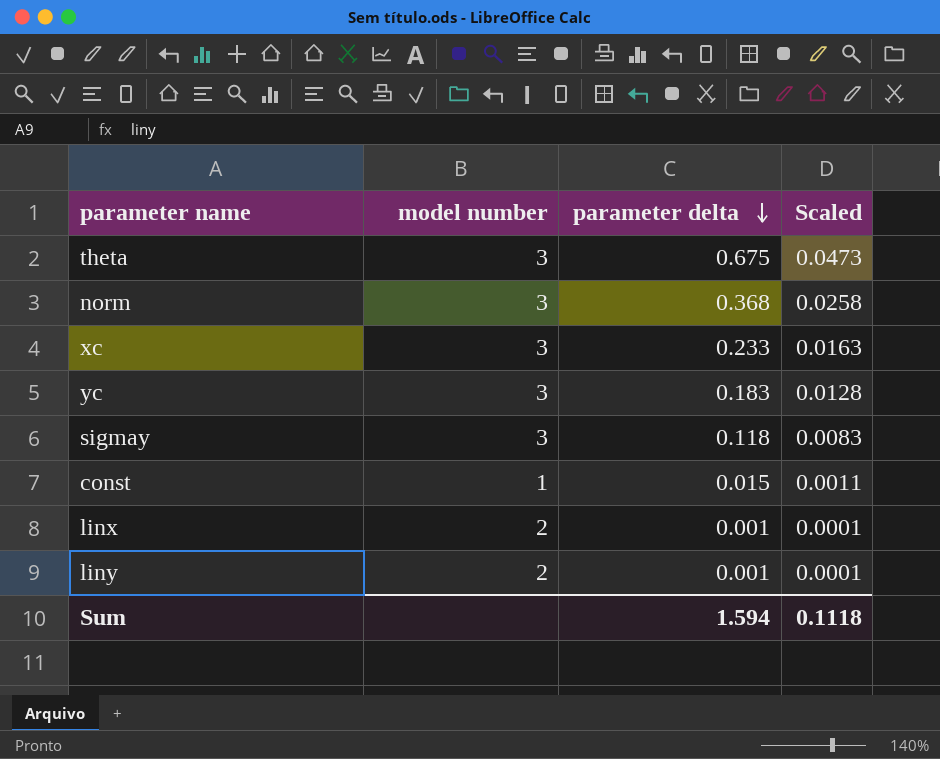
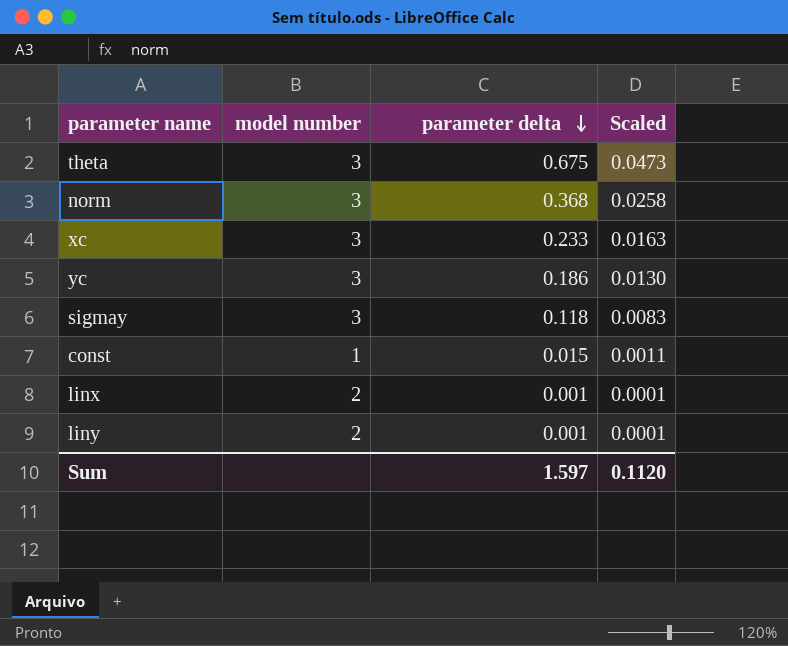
yc | parameter delta: 0.183 -> 0.186
yc | Scaled: 0.0128 -> 0.0130
Sum | parameter delta: 1.594 -> 1.597
Sum | Scaled: 0.1118 -> 0.1120

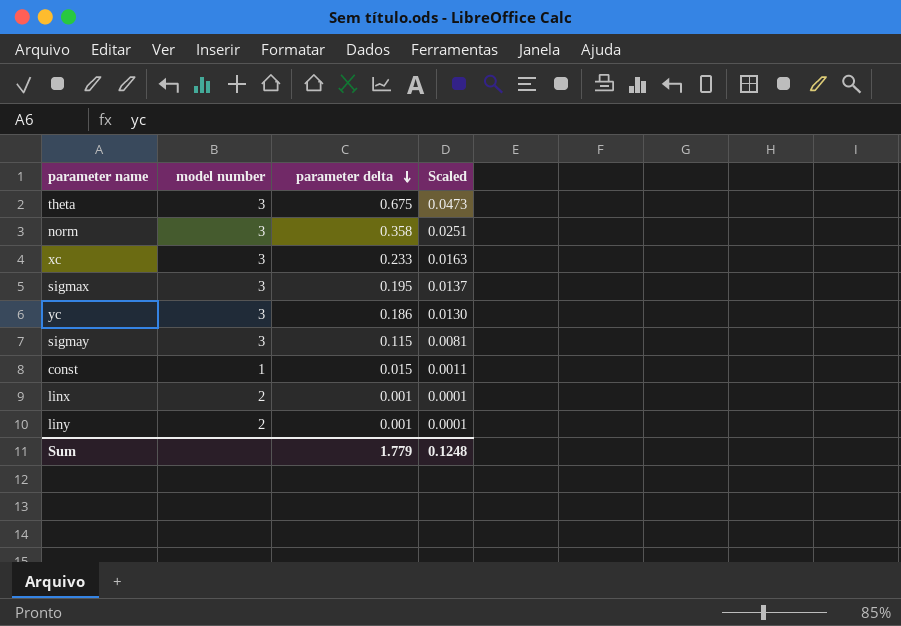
norm | parameter delta: 0.368 -> 0.358
norm | Scaled: 0.0258 -> 0.0251
row sigmax: none -> 3 | 0.195 | 0.0137
sigmay | parameter delta: 0.118 -> 0.115
sigmay | Scaled: 0.0083 -> 0.0081
Sum | parameter delta: 1.597 -> 1.779
Sum | Scaled: 0.1120 -> 0.1248

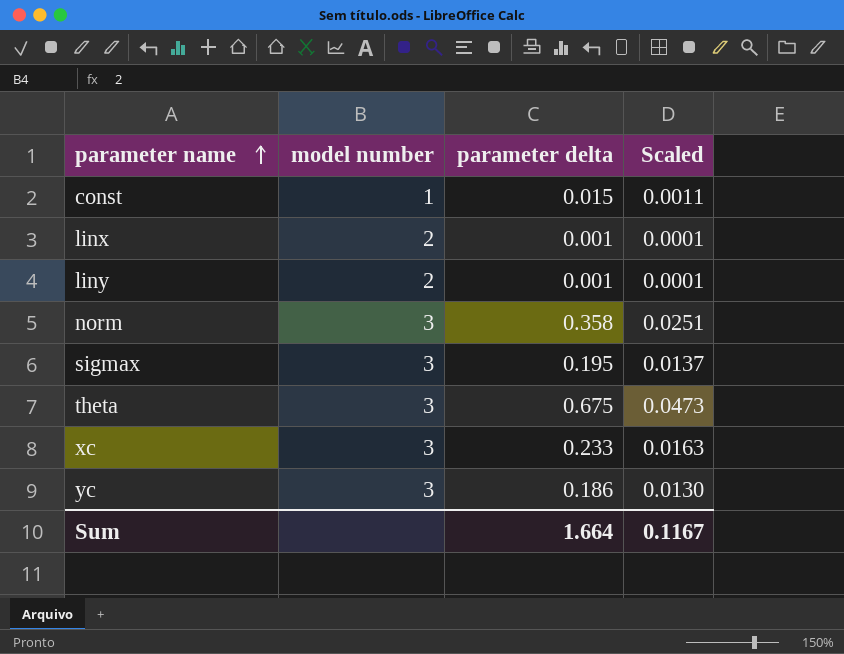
row order: parameter delta descending -> parameter name ascending
row sigmay: 3 | 0.115 | 0.0081 -> none
Sum | parameter delta: 1.779 -> 1.664
Sum | Scaled: 0.1248 -> 0.1167

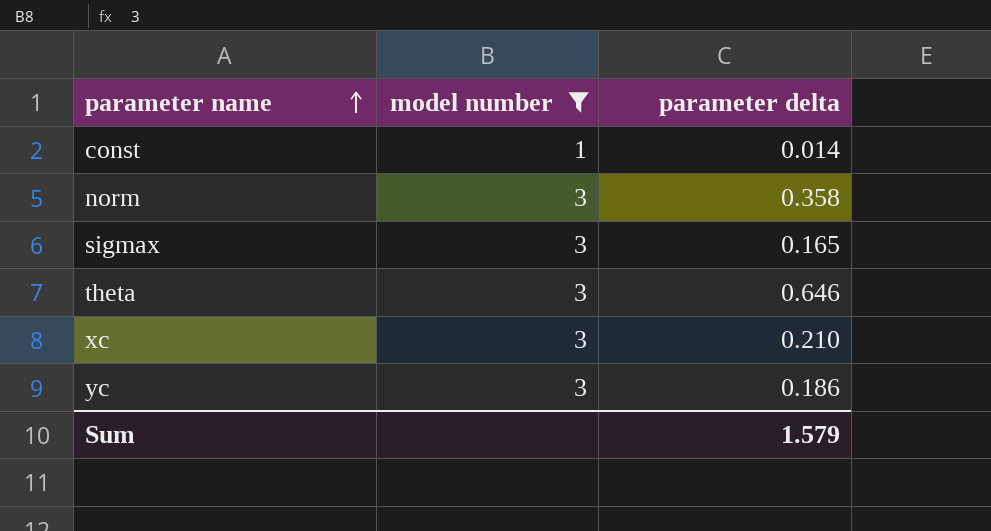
filter: none -> model number != 2
column Scaled | formula: [parameter delta] * 0.07 -> none
const | parameter delta: 0.015 -> 0.014
sigmax | parameter delta: 0.195 -> 0.165
theta | parameter delta: 0.675 -> 0.646
xc | parameter delta: 0.233 -> 0.210
Sum | parameter delta: 1.664 -> 1.579

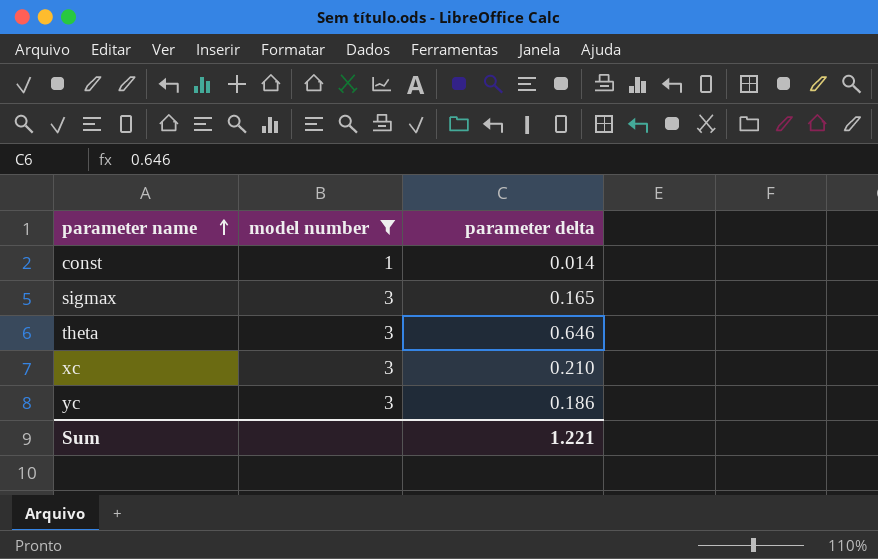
row norm: 3 | 0.358 -> none
Sum | parameter delta: 1.579 -> 1.221

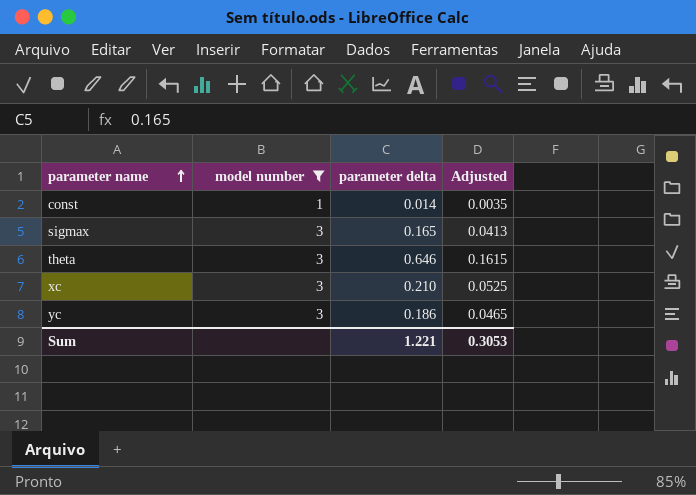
column Adjusted | formula: none -> [parameter delta] * 0.25

